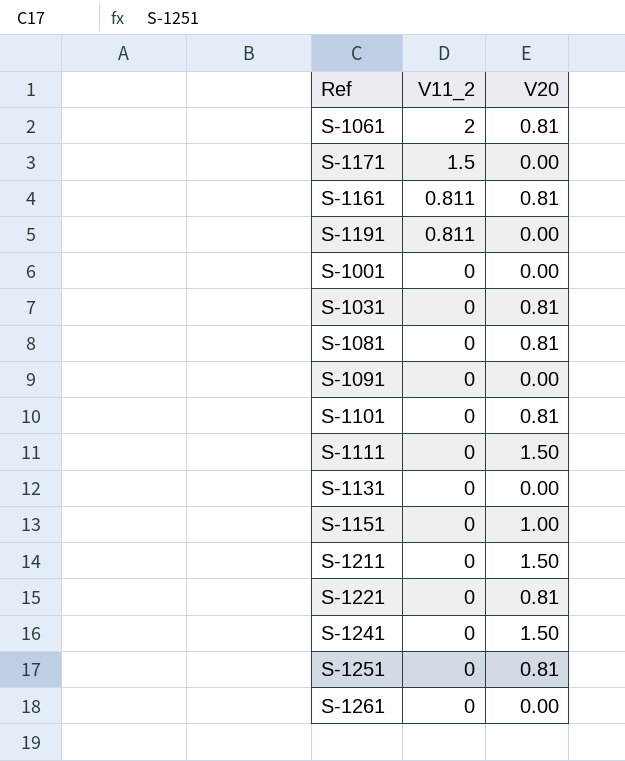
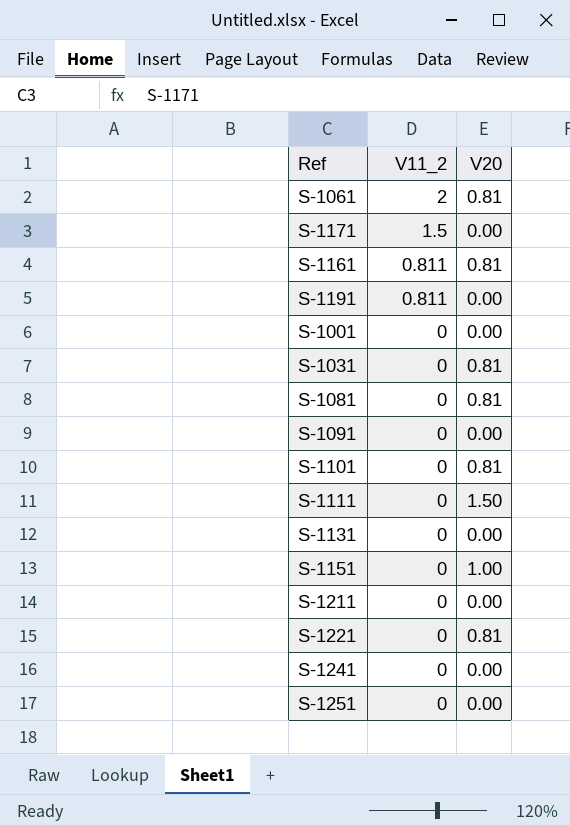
row S-1261: 0 | 0.00 -> none
S-1211 | V20: 1.50 -> 0.00
S-1241 | V20: 1.50 -> 0.00
S-1251 | V20: 0.81 -> 0.00

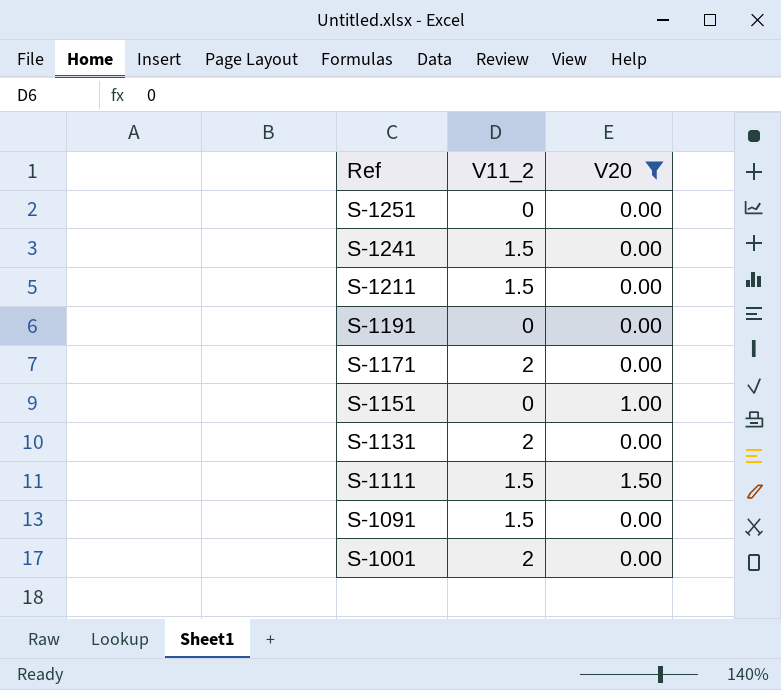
filter: none -> V20 != 0.81
row order: V11_2 descending -> Ref descending
S-1241 | V11_2: 0 -> 1.5
S-1211 | V11_2: 0 -> 1.5
S-1191 | V11_2: 0.811 -> 0
S-1171 | V11_2: 1.5 -> 2
S-1131 | V11_2: 0 -> 2
S-1111 | V11_2: 0 -> 1.5
S-1091 | V11_2: 0 -> 1.5
S-1001 | V11_2: 0 -> 2

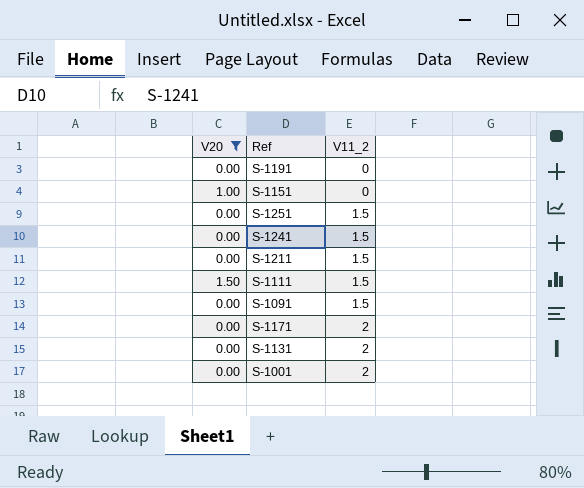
row order: Ref descending -> V11_2 ascending
column V20 | position: 3 -> 1
S-1251 | V11_2: 0 -> 1.5

